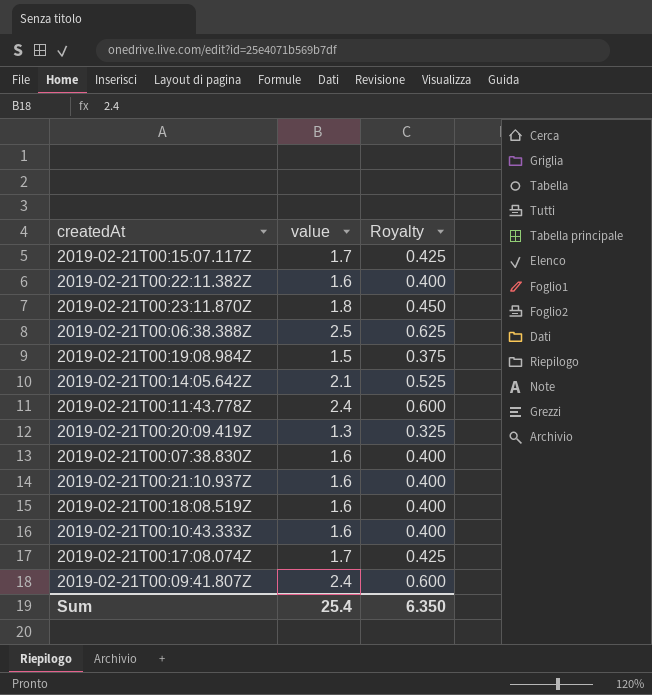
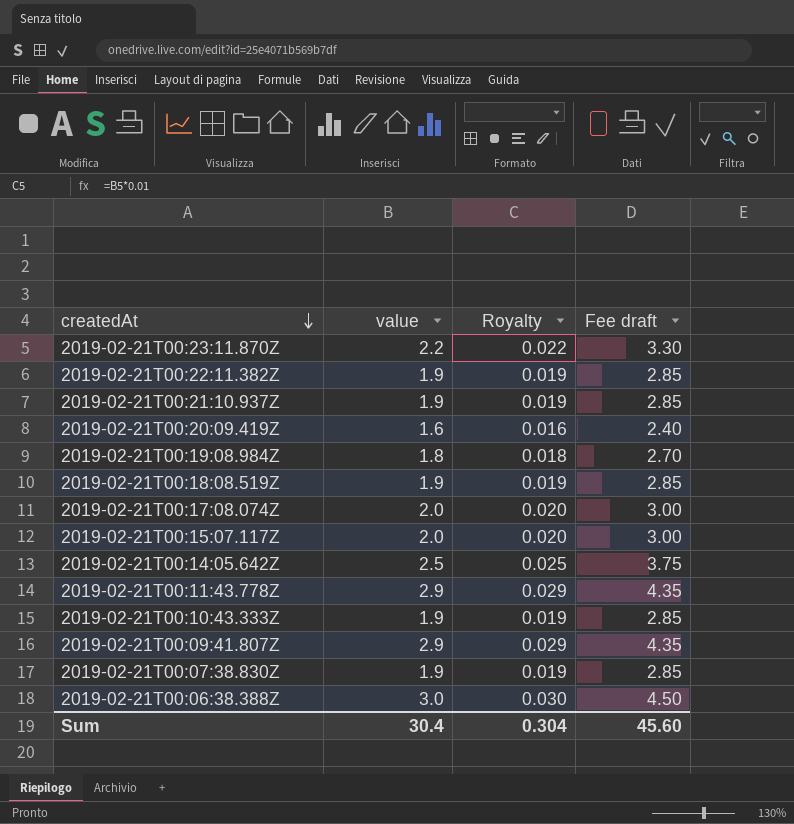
row order: none -> createdAt descending
column Royalty | formula: [value] * 0.25 -> [value] * 0.01
column Fee draft | formula: none -> [value] * 1.5
2019-02-21T00:23:11.870Z | value: 1.8 -> 2.2
2019-02-21T00:22:11.382Z | value: 1.6 -> 1.9
2019-02-21T00:21:10.937Z | value: 1.6 -> 1.9
2019-02-21T00:20:09.419Z | value: 1.3 -> 1.6
2019-02-21T00:19:08.984Z | value: 1.5 -> 1.8
2019-02-21T00:18:08.519Z | value: 1.6 -> 1.9
2019-02-21T00:17:08.074Z | value: 1.7 -> 2.0
2019-02-21T00:15:07.117Z | value: 1.7 -> 2.0
2019-02-21T00:14:05.642Z | value: 2.1 -> 2.5
2019-02-21T00:11:43.778Z | value: 2.4 -> 2.9
2019-02-21T00:10:43.333Z | value: 1.6 -> 1.9
2019-02-21T00:09:41.807Z | value: 2.4 -> 2.9
2019-02-21T00:07:38.830Z | value: 1.6 -> 1.9
2019-02-21T00:06:38.388Z | value: 2.5 -> 3.0
Sum | value: 25.4 -> 30.4
Sum | Royalty: 6.350 -> 0.304

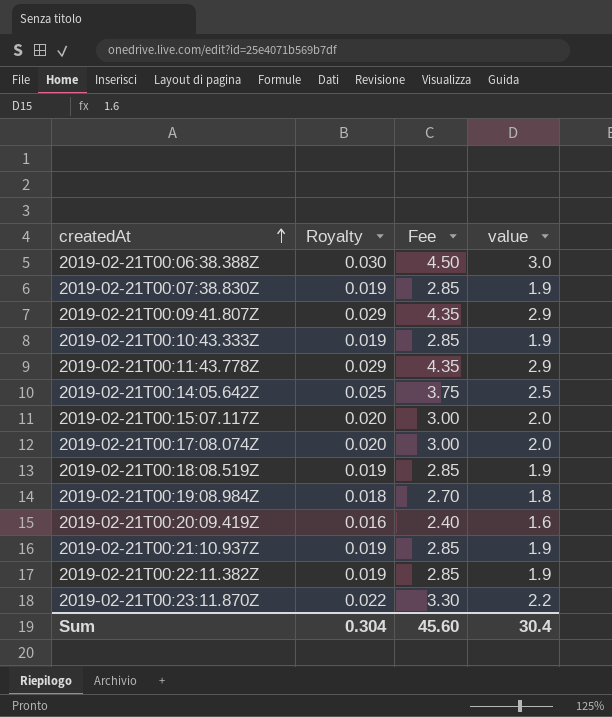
row order: createdAt descending -> createdAt ascending
column name: Fee draft -> Fee
column value | position: 2 -> 4

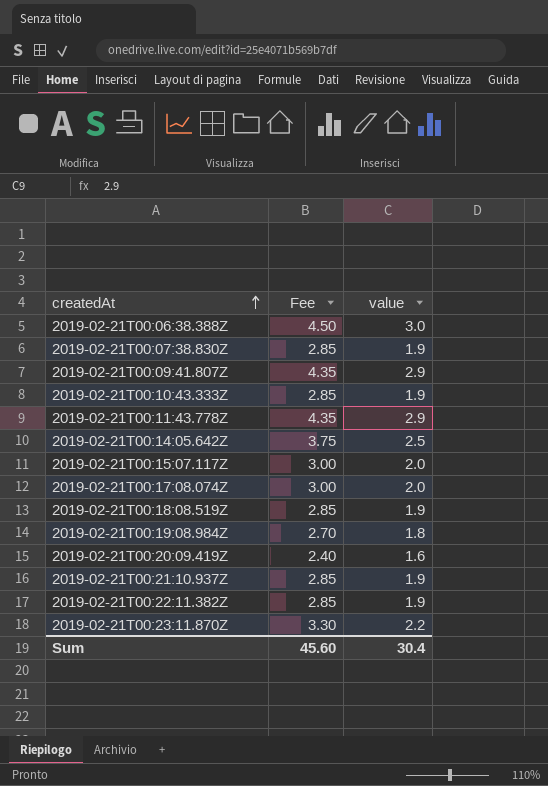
column Royalty | formula: [value] * 0.01 -> none

